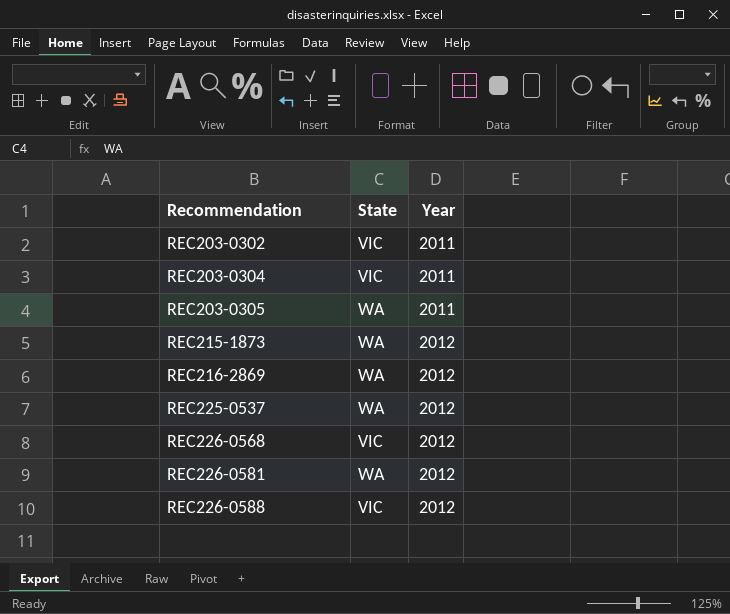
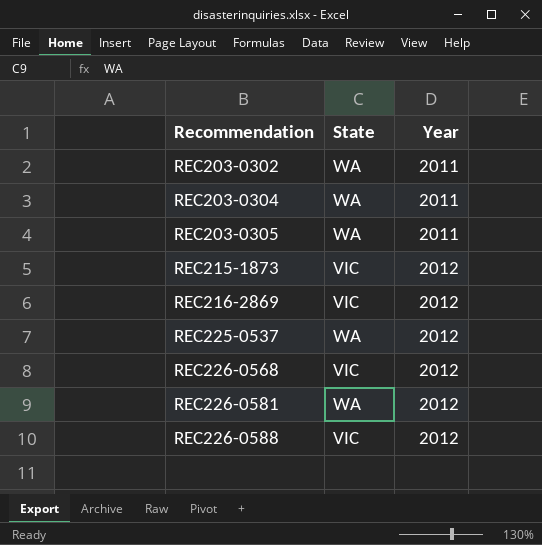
REC203-0302 | State: VIC -> WA
REC203-0304 | State: VIC -> WA
REC215-1873 | State: WA -> VIC
REC216-2869 | State: WA -> VIC

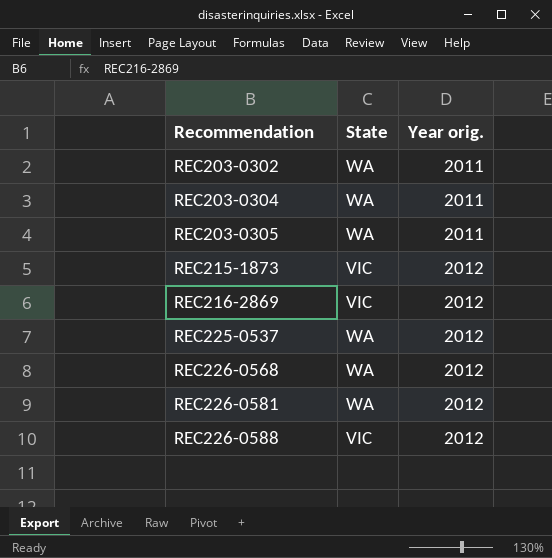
column name: Year -> Year orig.
REC226-0568 | State: VIC -> WA

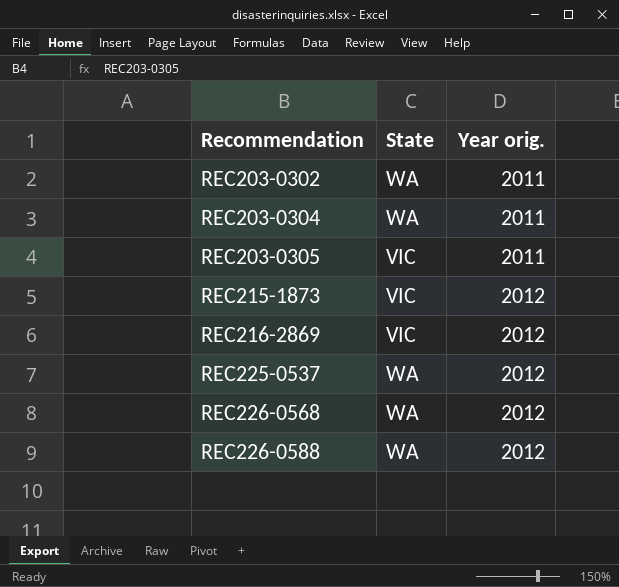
row REC226-0581: WA | 2012 -> none
REC203-0305 | State: WA -> VIC
REC226-0588 | State: VIC -> WA

